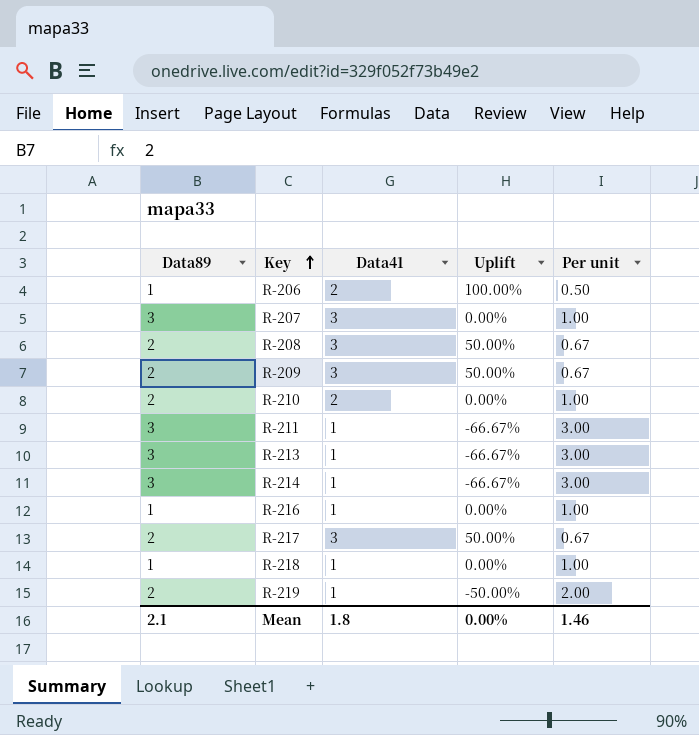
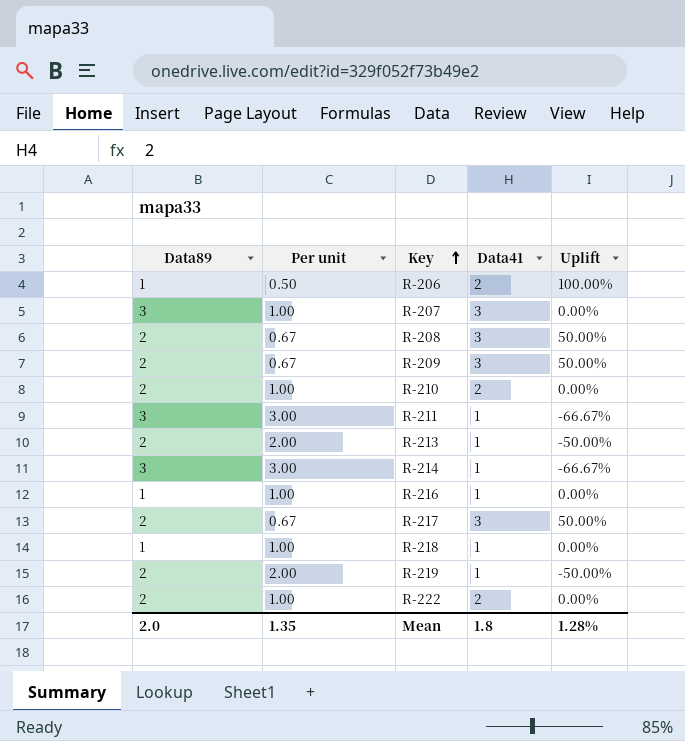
column Per unit | position: 5 -> 2
R-213 | Data89: 3 -> 2
R-213 | Per unit: 3.00 -> 2.00
R-213 | Uplift: -66.67% -> -50.00%
row R-222: none -> 2 | 1.00 | 2 | 0.00%
Mean | Data89: 2.1 -> 2.0
Mean | Per unit: 1.46 -> 1.35
Mean | Uplift: 0.00% -> 1.28%

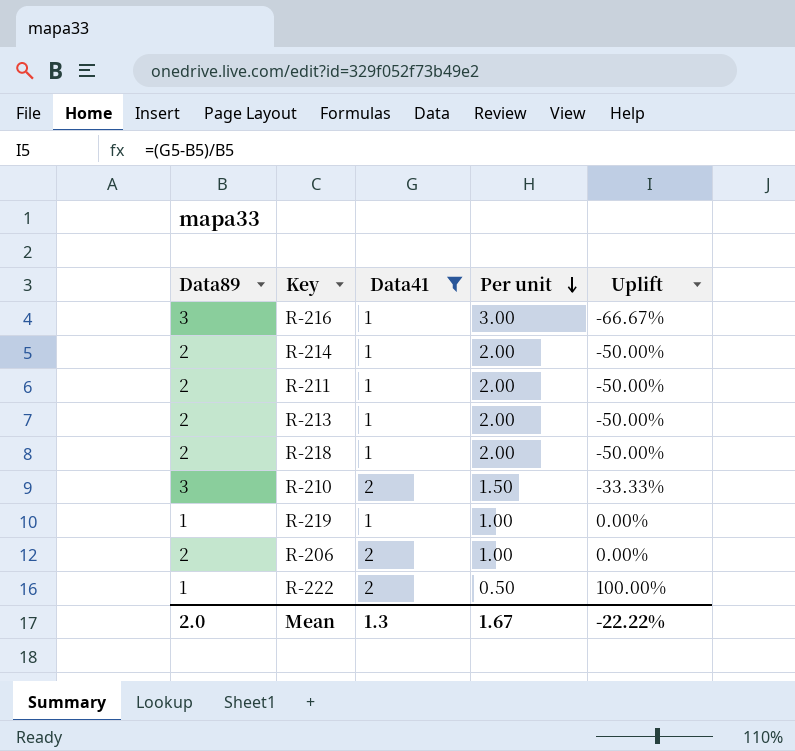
filter: none -> Data41 != 3
row order: Key ascending -> Per unit descending
column Per unit | position: 2 -> 4
R-216 | Data89: 1 -> 3
R-216 | Per unit: 1.00 -> 3.00
R-216 | Uplift: 0.00% -> -66.67%
R-214 | Data89: 3 -> 2
R-214 | Per unit: 3.00 -> 2.00
R-214 | Uplift: -66.67% -> -50.00%
R-211 | Data89: 3 -> 2
R-211 | Per unit: 3.00 -> 2.00
R-211 | Uplift: -66.67% -> -50.00%
R-218 | Data89: 1 -> 2
R-218 | Per unit: 1.00 -> 2.00
R-218 | Uplift: 0.00% -> -50.00%
R-210 | Data89: 2 -> 3
R-210 | Per unit: 1.00 -> 1.50
R-210 | Uplift: 0.00% -> -33.33%
R-219 | Data89: 2 -> 1
R-219 | Per unit: 2.00 -> 1.00
R-219 | Uplift: -50.00% -> 0.00%
R-206 | Data89: 1 -> 2
R-206 | Per unit: 0.50 -> 1.00
R-206 | Uplift: 100.00% -> 0.00%
R-222 | Data89: 2 -> 1
R-222 | Per unit: 1.00 -> 0.50
R-222 | Uplift: 0.00% -> 100.00%
Mean | Data41: 1.8 -> 1.3
Mean | Per unit: 1.35 -> 1.67
Mean | Uplift: 1.28% -> -22.22%

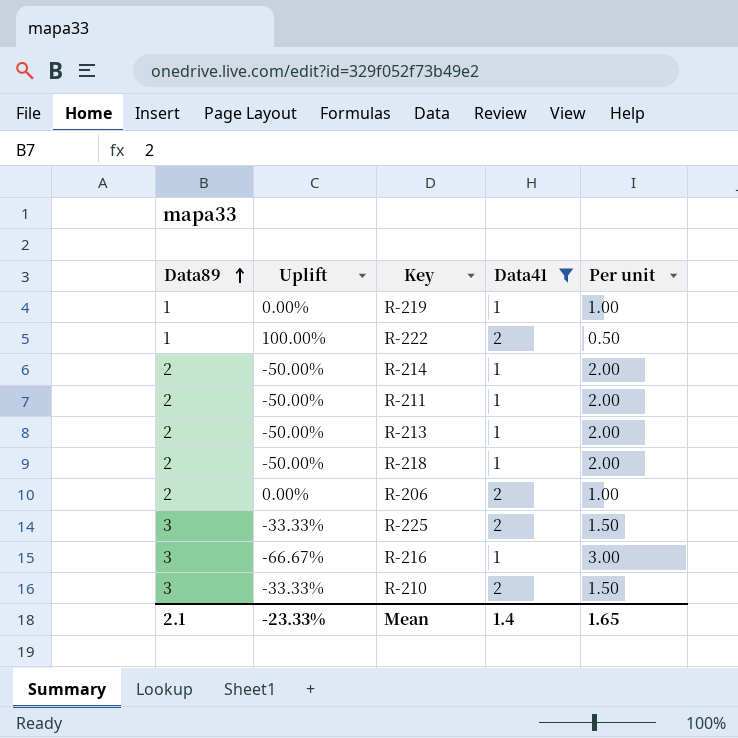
row order: Per unit descending -> Data89 ascending
column Uplift | position: 5 -> 2
row R-225: none -> 3 | -33.33% | 2 | 1.50
Mean | Data89: 2.0 -> 2.1
Mean | Uplift: -22.22% -> -23.33%
Mean | Data41: 1.3 -> 1.4
Mean | Per unit: 1.67 -> 1.65

